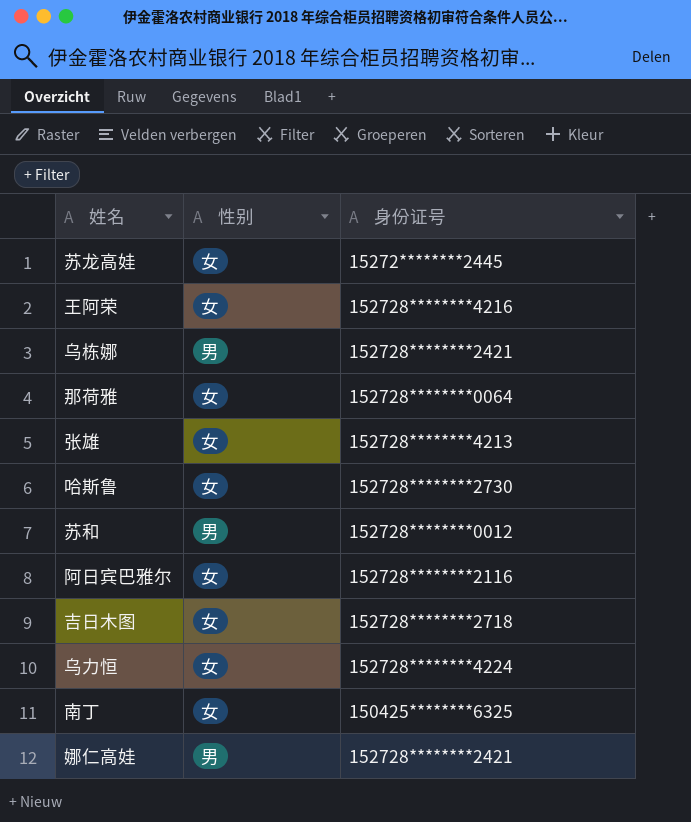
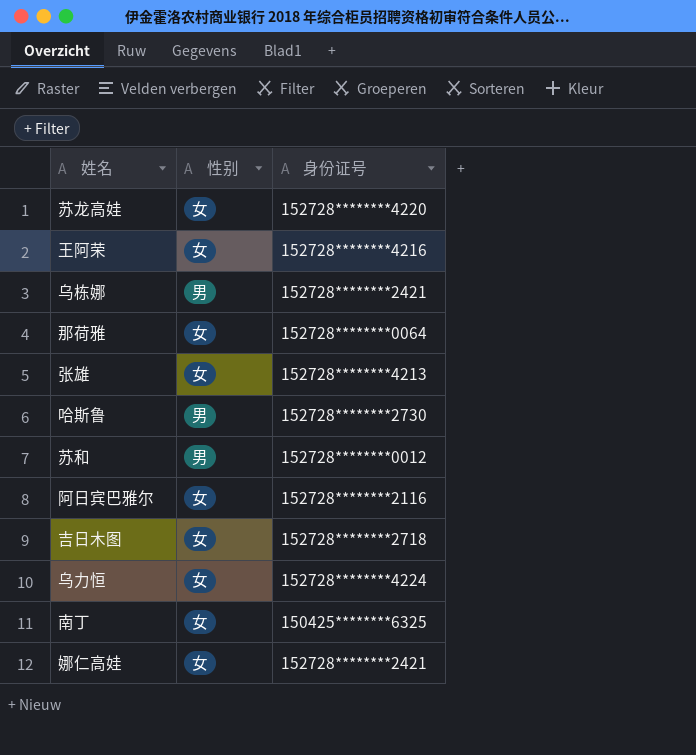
苏龙高娃 | 身份证号: 15272********2445 -> 152728********4220
哈斯鲁 | 性别: 女 -> 男
娜仁高娃 | 性别: 男 -> 女

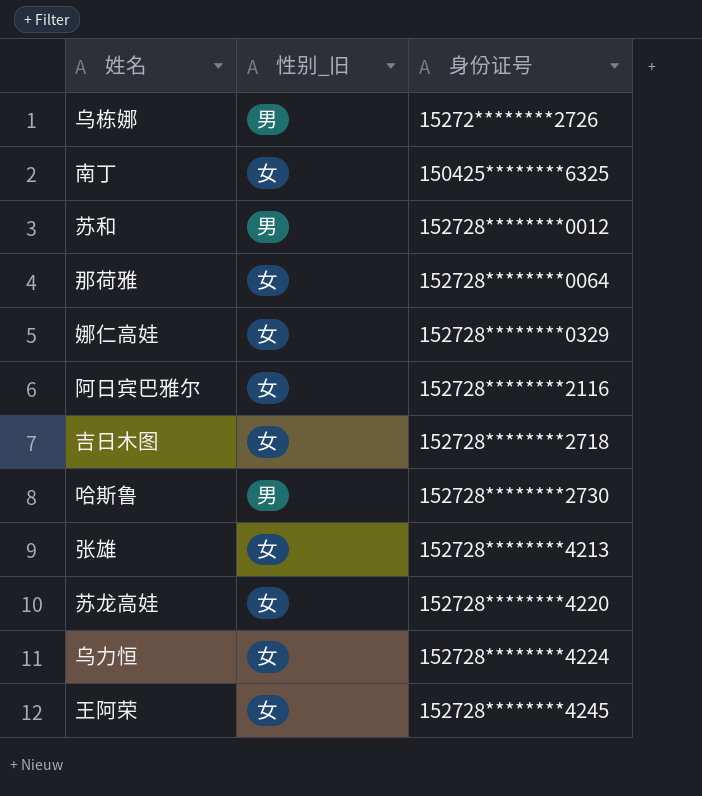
row order: none -> 身份证号 ascending
column name: 性别 -> 性别_旧
乌栋娜 | 身份证号: 152728********2421 -> 15272********2726
娜仁高娃 | 身份证号: 152728********2421 -> 152728********0329
王阿荣 | 身份证号: 152728********4216 -> 152728********4245

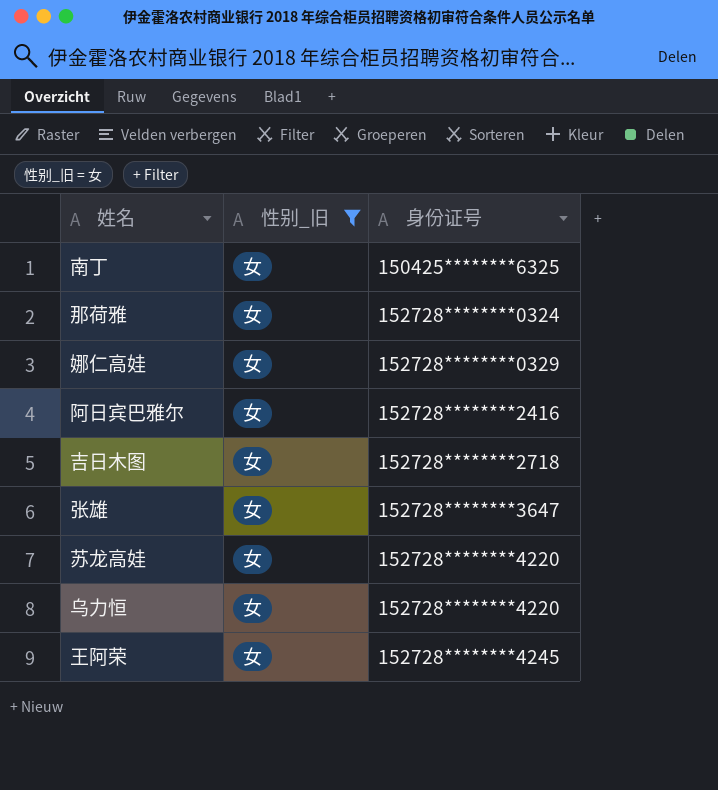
filter: none -> 性别_旧 = 女
那荷雅 | 身份证号: 152728********0064 -> 152728********0324
阿日宾巴雅尔 | 身份证号: 152728********2116 -> 152728********2416
张雄 | 身份证号: 152728********4213 -> 152728********3647
乌力恒 | 身份证号: 152728********4224 -> 152728********4220

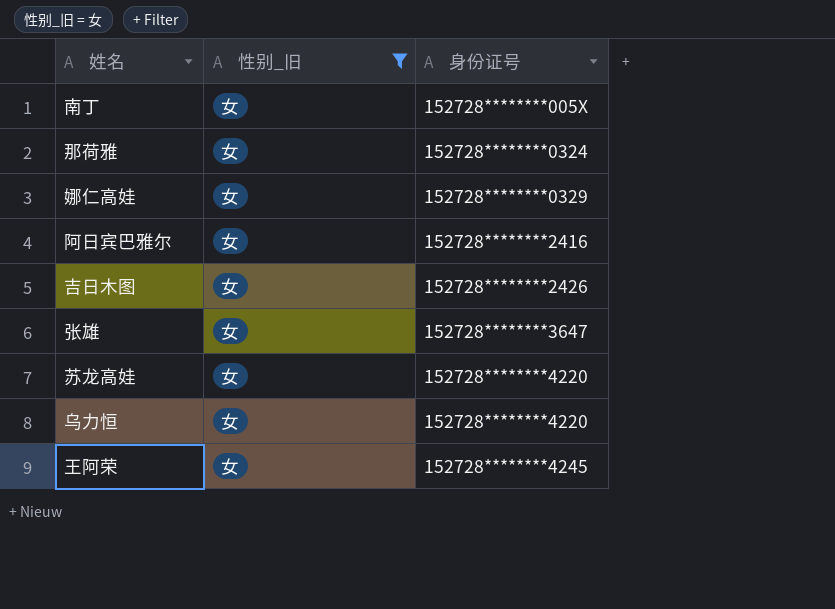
南丁 | 身份证号: 150425********6325 -> 152728********005X
吉日木图 | 身份证号: 152728********2718 -> 152728********2426

